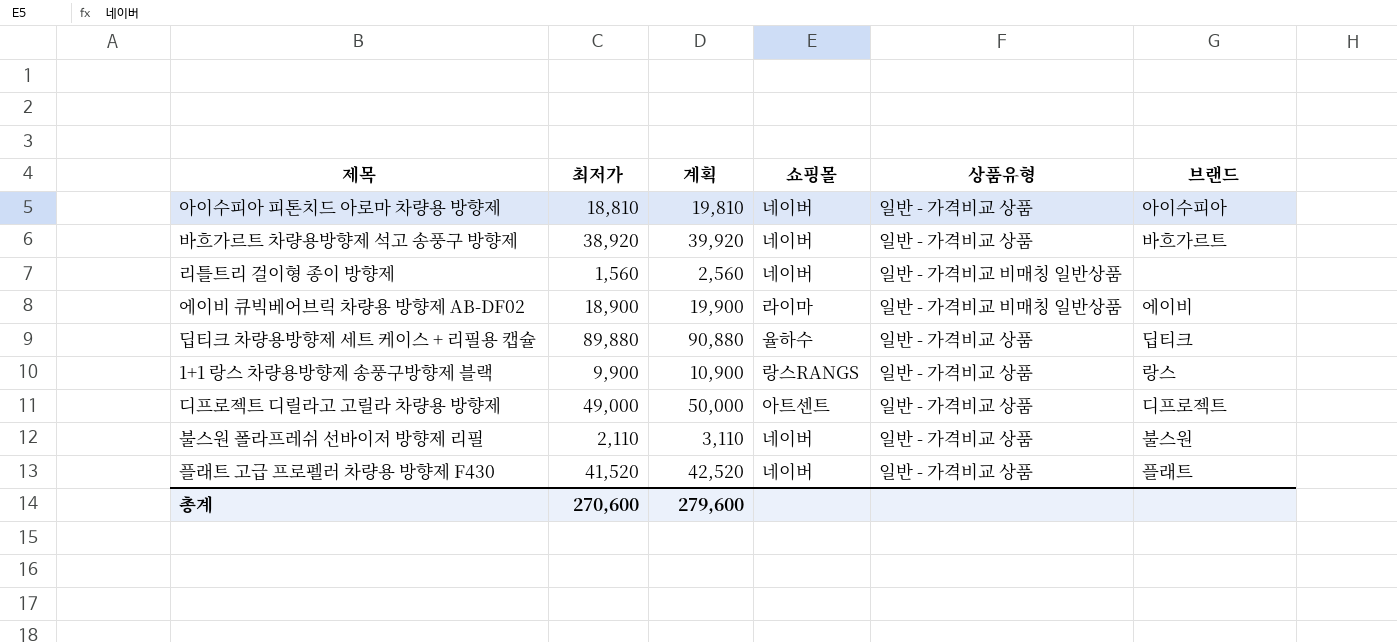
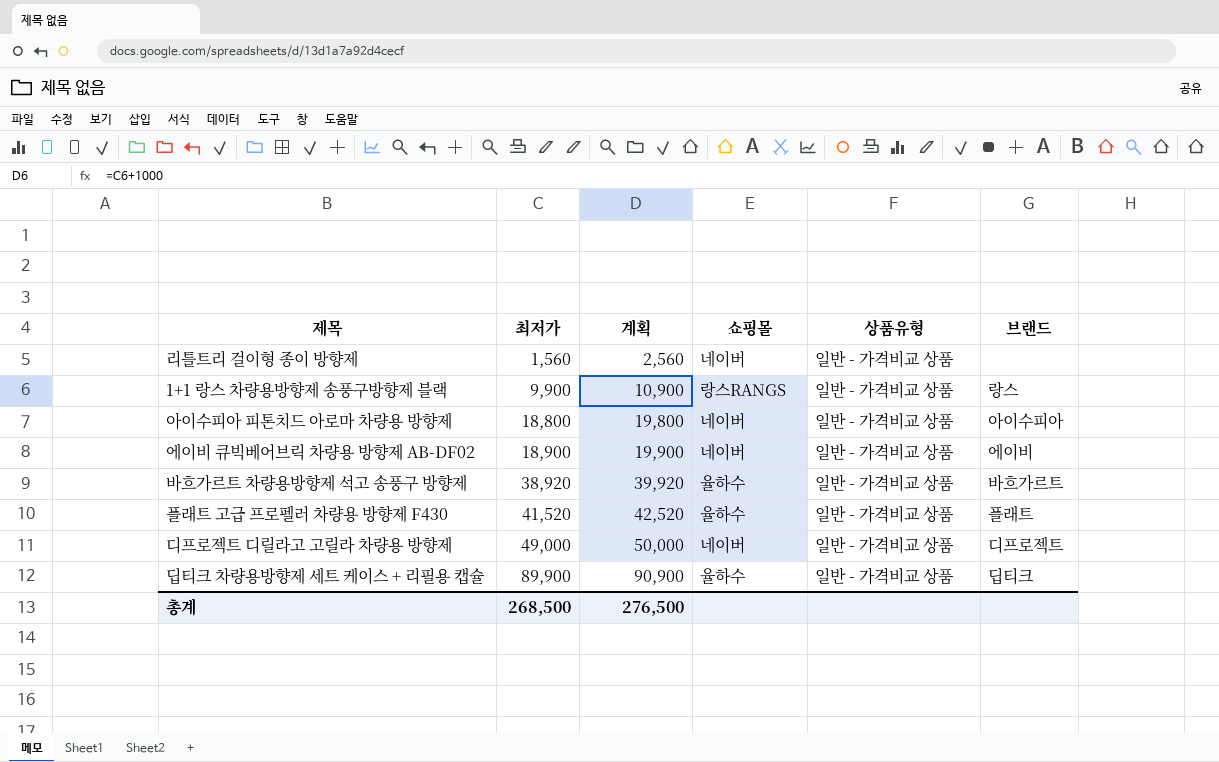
row order: none -> 최저가 ascending
row 불스원 폴라프레쉬 선바이저 방향제 리필: 2,110 | 3,110 | 네이버 | 일반 - 가격비교 상품 | 불스원 -> none
리틀트리 걸이형 종이 방향제 | 상품유형: 일반 - 가격비교 비매칭 일반상품 -> 일반 - 가격비교 상품
아이수피아 피톤치드 아로마 차량용 방향제 | 최저가: 18,810 -> 18,800
아이수피아 피톤치드 아로마 차량용 방향제 | 계획: 19,810 -> 19,800
에이비 큐빅베어브릭 차량용 방향제 AB-DF02 | 쇼핑몰: 라이마 -> 네이버
에이비 큐빅베어브릭 차량용 방향제 AB-DF02 | 상품유형: 일반 - 가격비교 비매칭 일반상품 -> 일반 - 가격비교 상품
바흐가르트 차량용방향제 석고 송풍구 방향제 | 쇼핑몰: 네이버 -> 율하수
플래트 고급 프로펠러 차량용 방향제 F430 | 쇼핑몰: 네이버 -> 율하수
디프로젝트 디릴라고 고릴라 차량용 방향제 | 쇼핑몰: 아트센트 -> 네이버
딥티크 차량용방향제 세트 케이스 + 리필용 캡슐 | 최저가: 89,880 -> 89,900
딥티크 차량용방향제 세트 케이스 + 리필용 캡슐 | 계획: 90,880 -> 90,900
총계 | 최저가: 270,600 -> 268,500
총계 | 계획: 279,600 -> 276,500

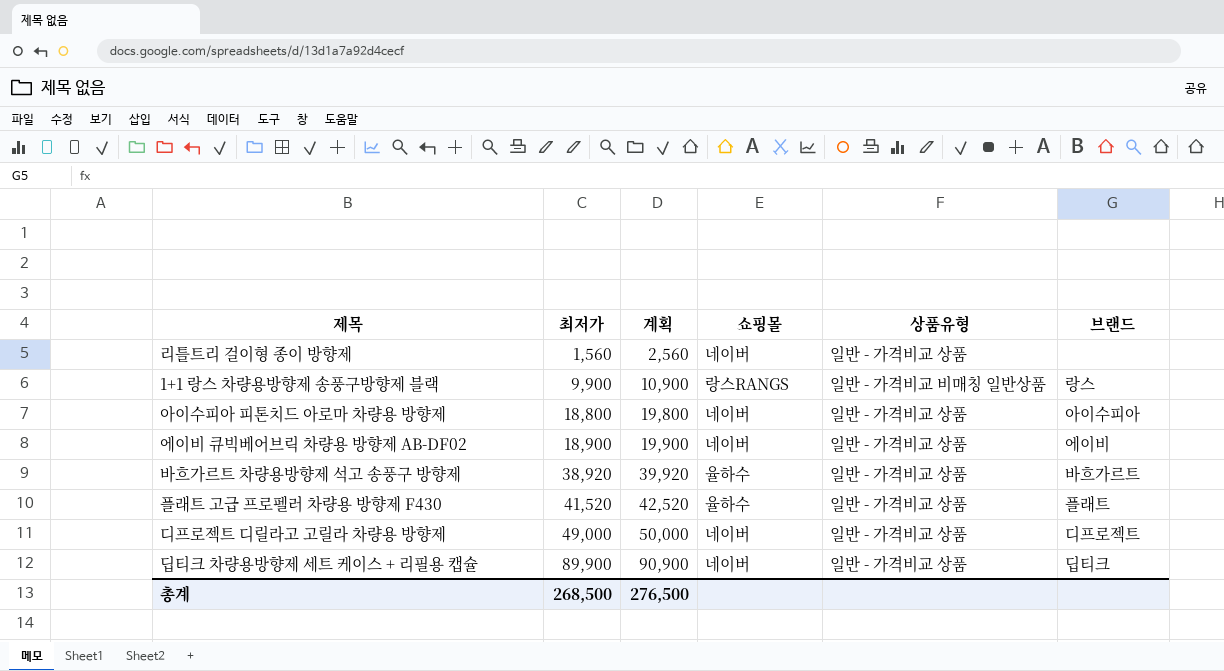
1+1 랑스 차량용방향제 송풍구방향제 블랙 | 상품유형: 일반 - 가격비교 상품 -> 일반 - 가격비교 비매칭 일반상품
딥티크 차량용방향제 세트 케이스 + 리필용 캡슐 | 쇼핑몰: 율하수 -> 네이버

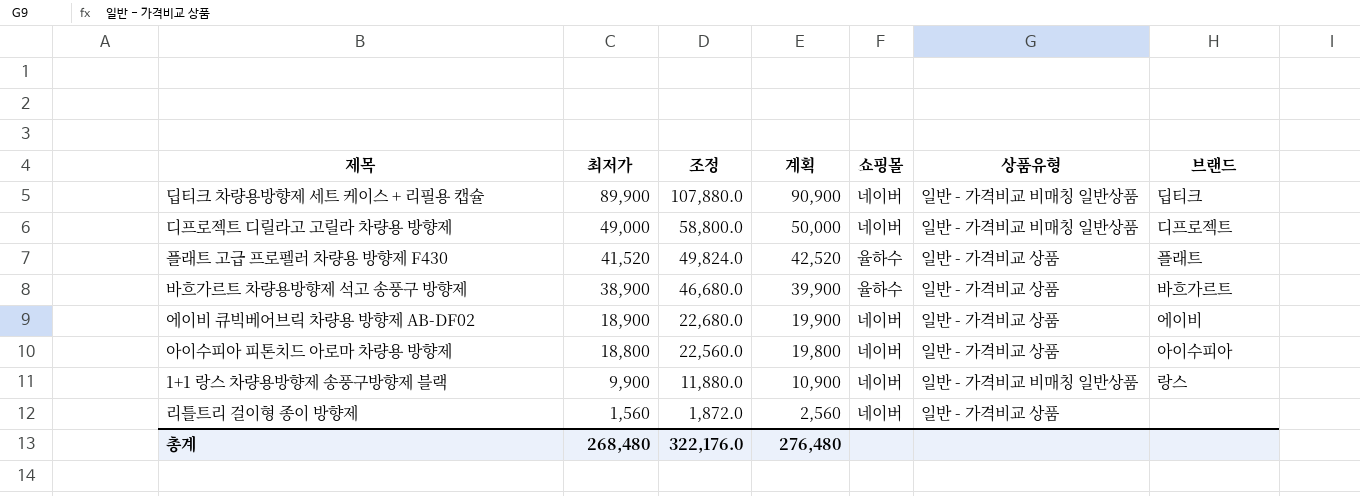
row order: 최저가 ascending -> 최저가 descending
column 조정 | formula: none -> [최저가] * 1.2
딥티크 차량용방향제 세트 케이스 + 리필용 캡슐 | 상품유형: 일반 - 가격비교 상품 -> 일반 - 가격비교 비매칭 일반상품
디프로젝트 디릴라고 고릴라 차량용 방향제 | 상품유형: 일반 - 가격비교 상품 -> 일반 - 가격비교 비매칭 일반상품
바흐가르트 차량용방향제 석고 송풍구 방향제 | 최저가: 38,920 -> 38,900
바흐가르트 차량용방향제 석고 송풍구 방향제 | 계획: 39,920 -> 39,900
1+1 랑스 차량용방향제 송풍구방향제 블랙 | 쇼핑몰: 랑스RANGS -> 네이버
총계 | 최저가: 268,500 -> 268,480
총계 | 계획: 276,500 -> 276,480

